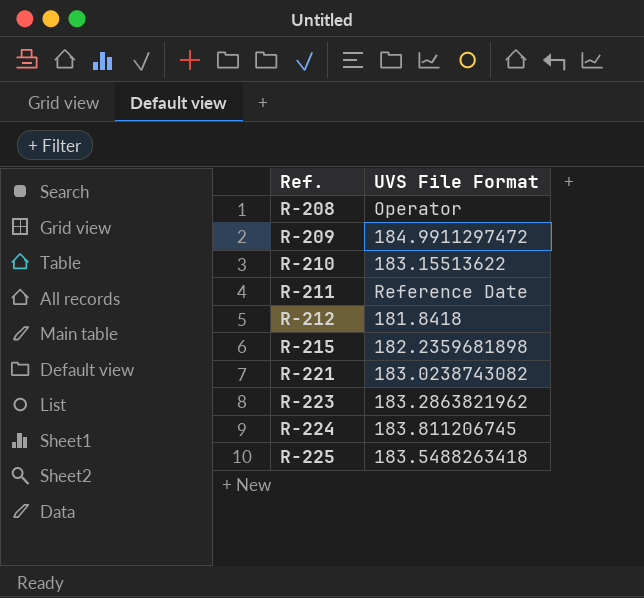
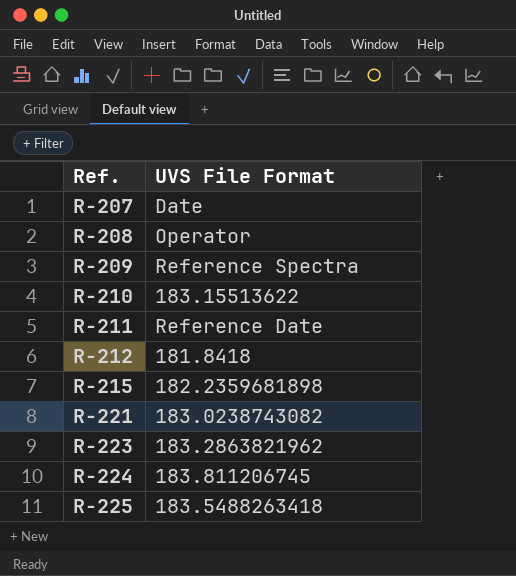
row R-207: none -> Date
R-209 | UVS File Format: 184.9911297472 -> Reference Spectra

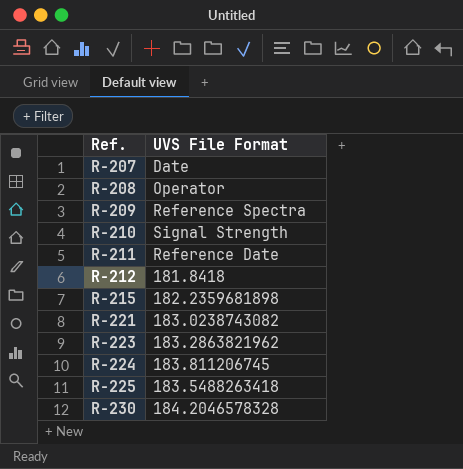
R-210 | UVS File Format: 183.15513622 -> Signal Strength
row R-230: none -> 184.2046578328

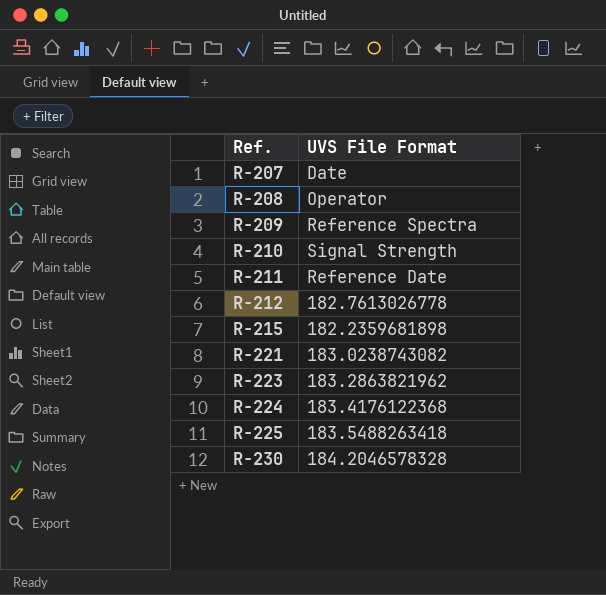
R-212 | UVS File Format: 181.8418 -> 182.7613026778
R-224 | UVS File Format: 183.811206745 -> 183.4176122368

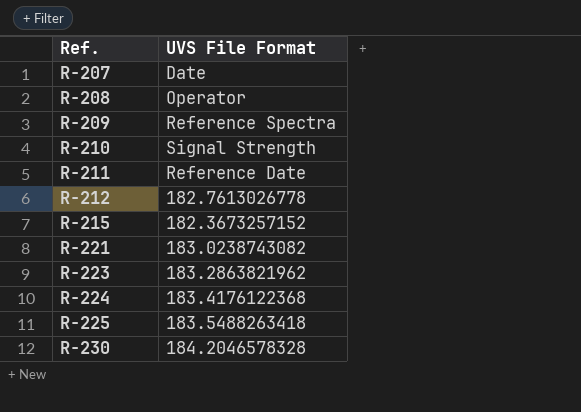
R-215 | UVS File Format: 182.2359681898 -> 182.3673257152

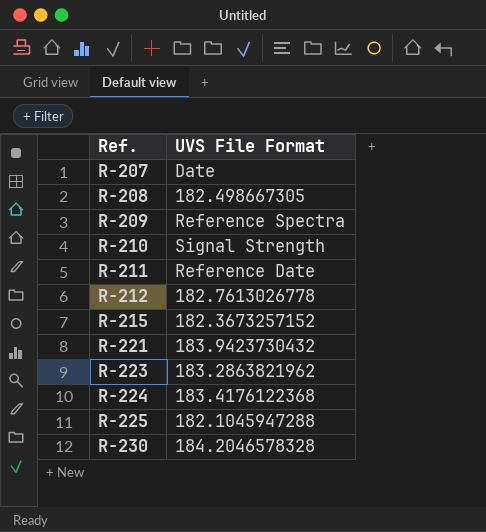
R-208 | UVS File Format: Operator -> 182.498667305
R-221 | UVS File Format: 183.0238743082 -> 183.9423730432
R-225 | UVS File Format: 183.5488263418 -> 182.1045947288

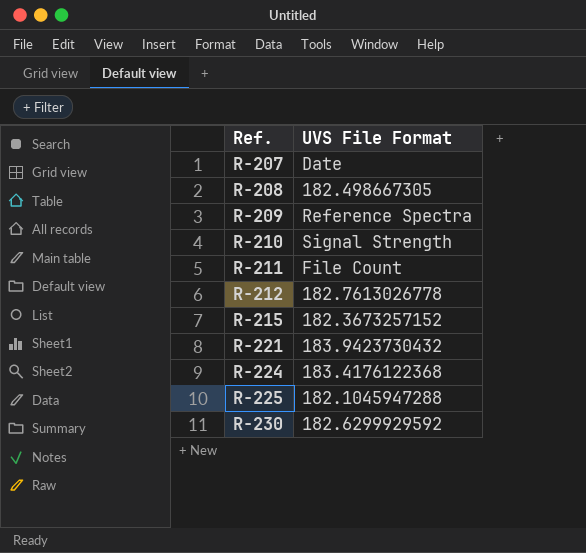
row R-223: 183.2863821962 -> none
R-211 | UVS File Format: Reference Date -> File Count
R-230 | UVS File Format: 184.2046578328 -> 182.6299929592

